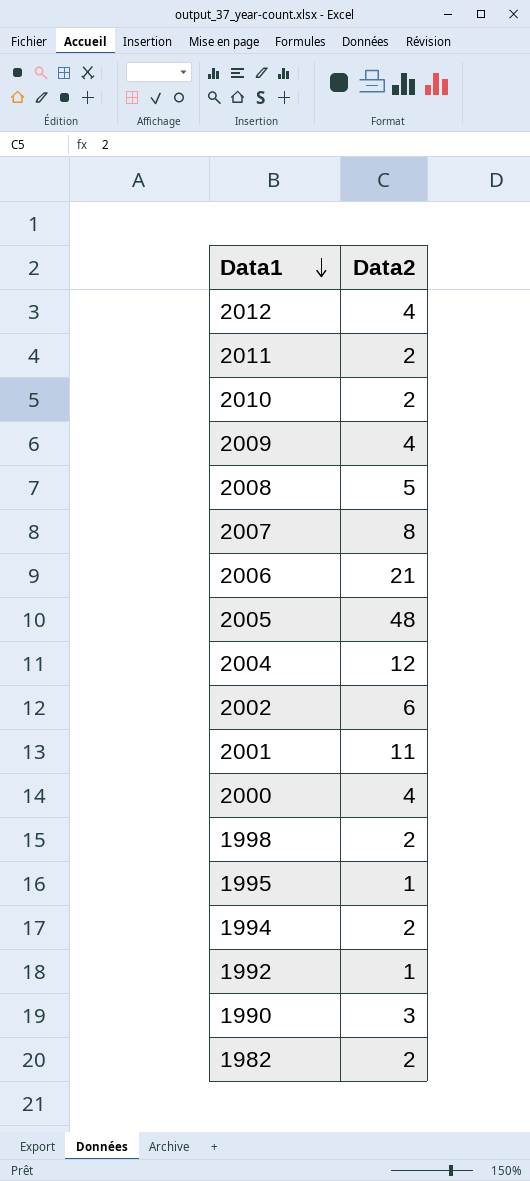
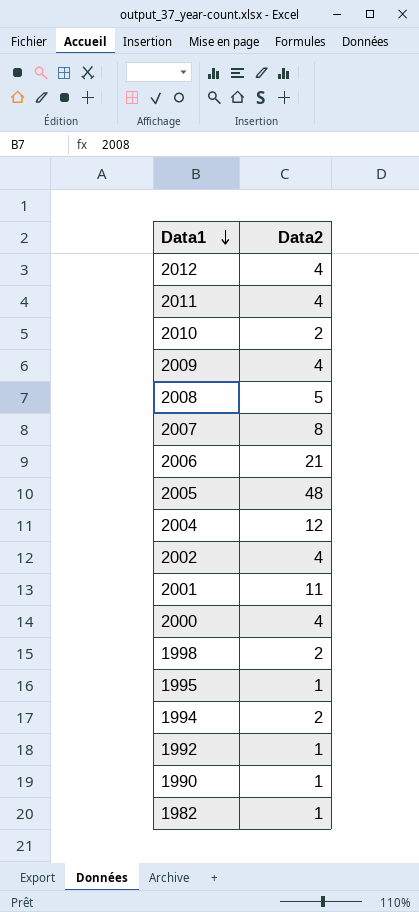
2011 | Data2: 2 -> 4
2002 | Data2: 6 -> 4
1990 | Data2: 3 -> 1
1982 | Data2: 2 -> 1

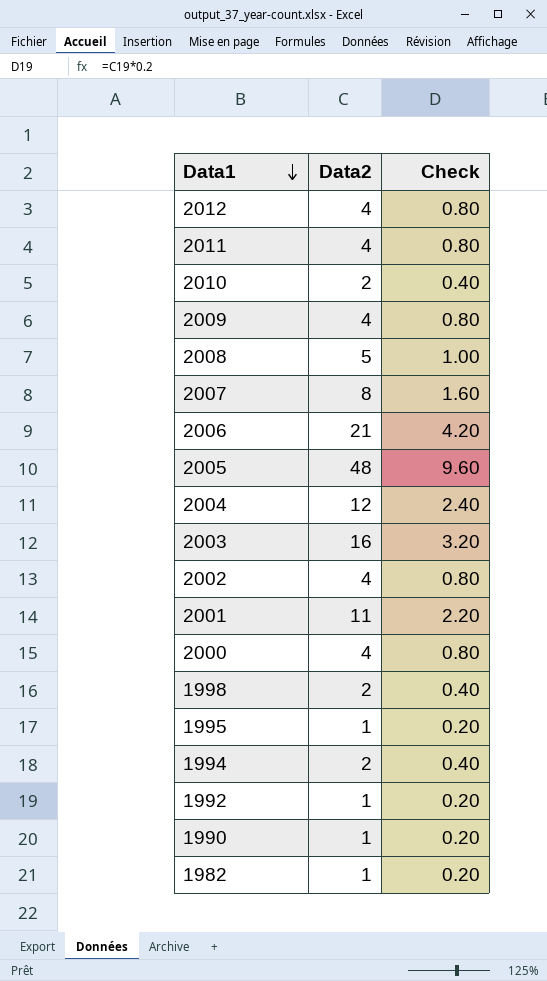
column Check | formula: none -> [Data2] * 0.2
row 2003: none -> 16 | 3.20

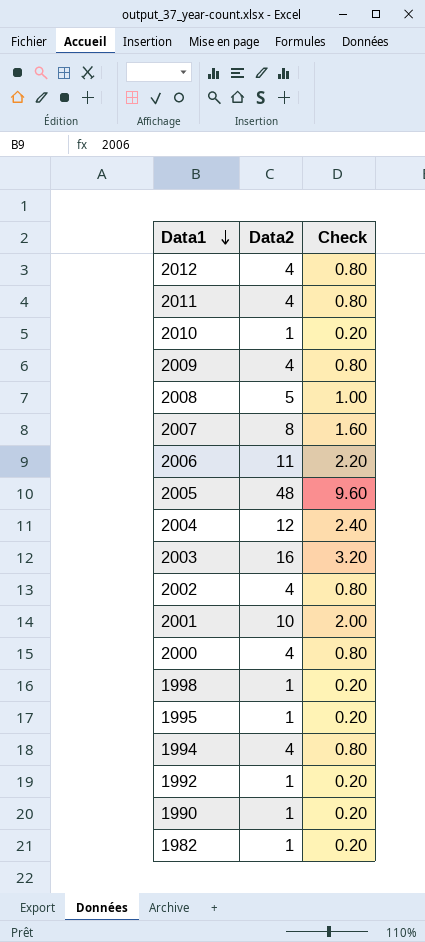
2010 | Data2: 2 -> 1
2010 | Check: 0.40 -> 0.20
2006 | Data2: 21 -> 11
2006 | Check: 4.20 -> 2.20
2001 | Data2: 11 -> 10
2001 | Check: 2.20 -> 2.00
1998 | Data2: 2 -> 1
1998 | Check: 0.40 -> 0.20
1994 | Data2: 2 -> 4
1994 | Check: 0.40 -> 0.80

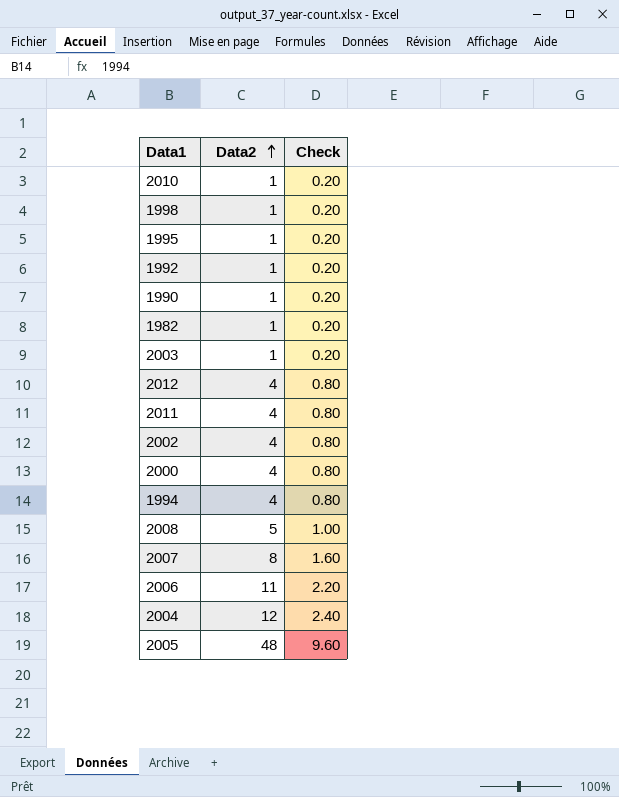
row order: Data1 descending -> Data2 ascending
row 2009: 4 | 0.80 -> none
row 2001: 10 | 2.00 -> none
2003 | Data2: 16 -> 1
2003 | Check: 3.20 -> 0.20

